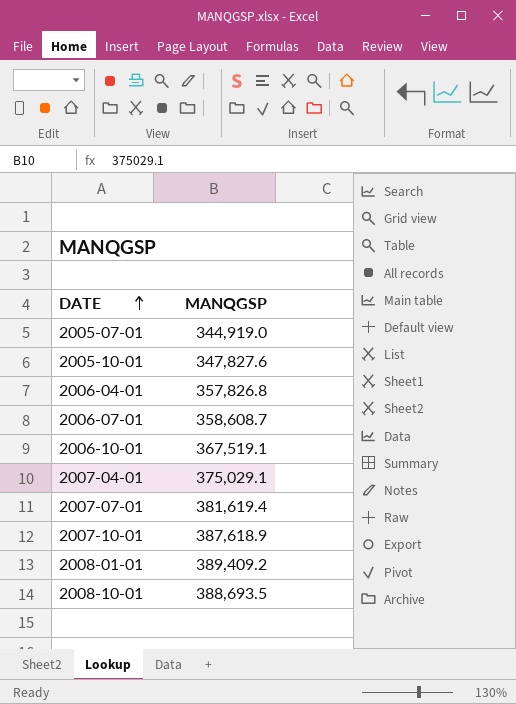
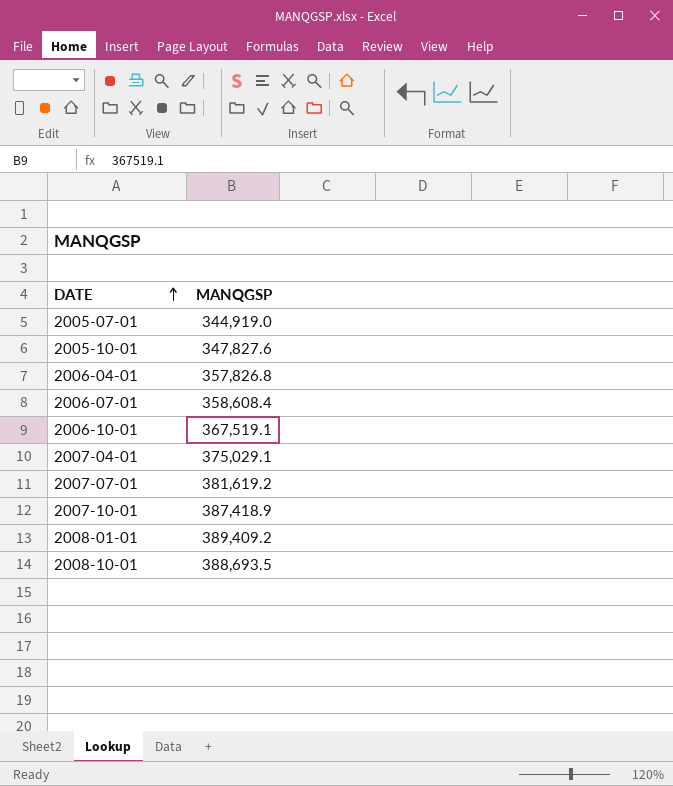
2006-07-01 | MANQGSP: 358,608.7 -> 358,608.4
2007-07-01 | MANQGSP: 381,619.4 -> 381,619.2
2007-10-01 | MANQGSP: 387,618.9 -> 387,418.9

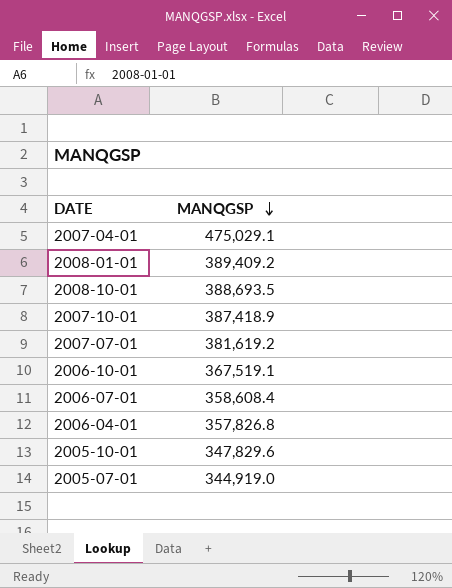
row order: DATE ascending -> MANQGSP descending
2007-04-01 | MANQGSP: 375,029.1 -> 475,029.1
2005-10-01 | MANQGSP: 347,827.6 -> 347,829.6

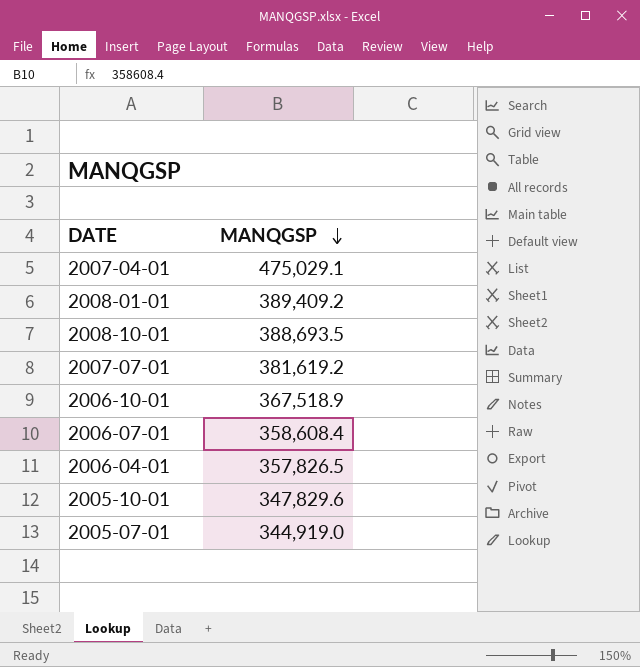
row 2007-10-01: 387,418.9 -> none
2006-10-01 | MANQGSP: 367,519.1 -> 367,518.9
2006-04-01 | MANQGSP: 357,826.8 -> 357,826.5

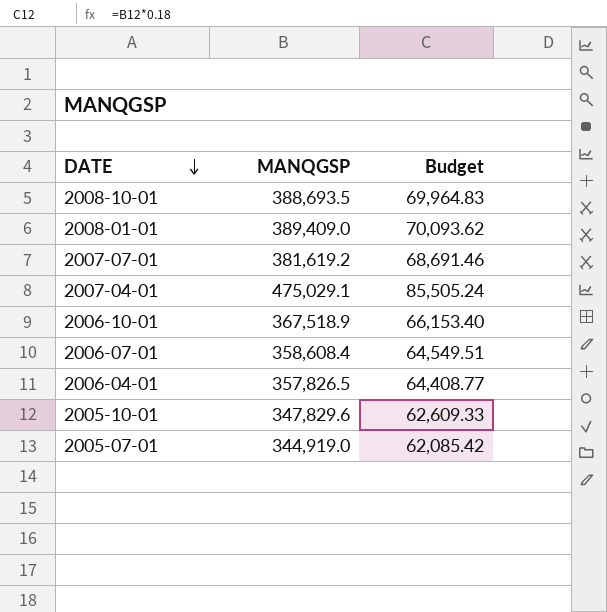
row order: MANQGSP descending -> DATE descending
column Budget | formula: none -> [MANQGSP] * 0.18
2008-01-01 | MANQGSP: 389,409.2 -> 389,409.0

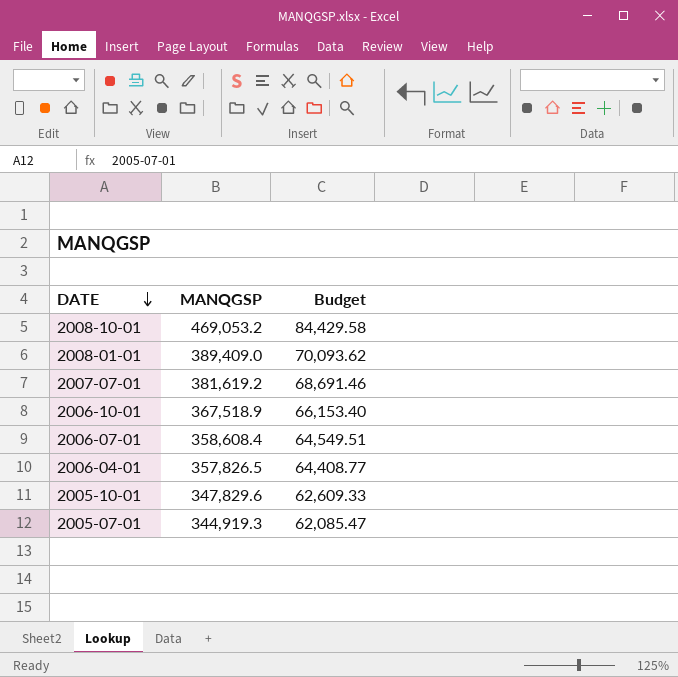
row 2007-04-01: 475,029.1 | 85,505.24 -> none
2008-10-01 | MANQGSP: 388,693.5 -> 469,053.2
2008-10-01 | Budget: 69,964.83 -> 84,429.58
2005-07-01 | MANQGSP: 344,919.0 -> 344,919.3
2005-07-01 | Budget: 62,085.42 -> 62,085.47

